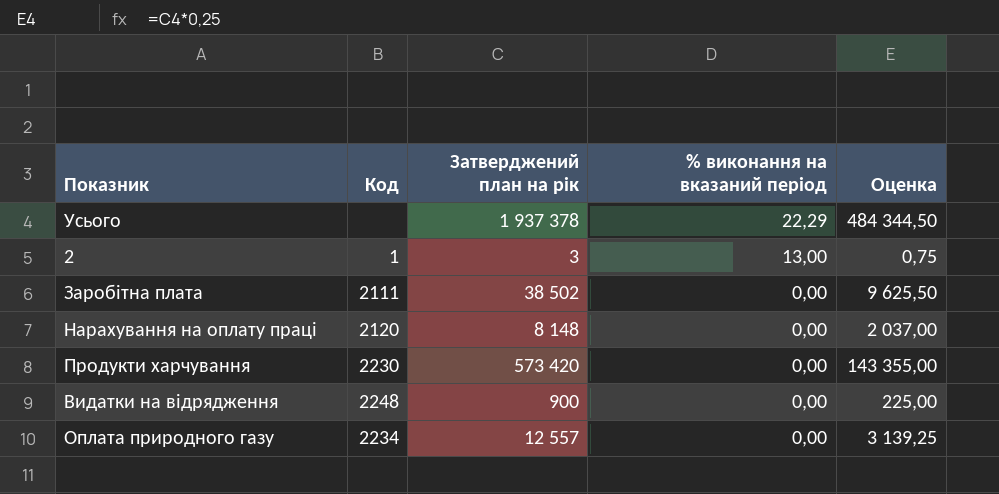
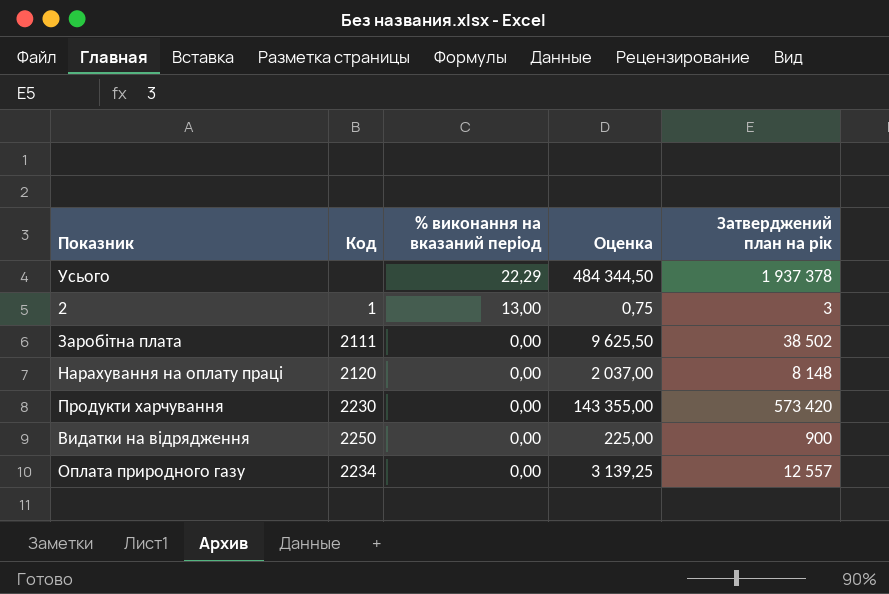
column Затверджений план на рік | position: 3 -> 5
Видатки на відрядження | Код: 2248 -> 2250

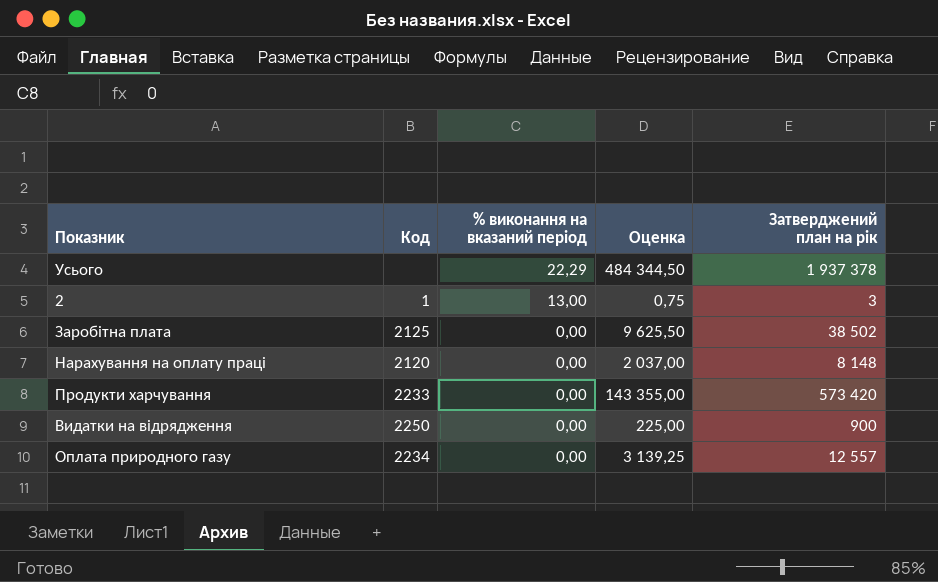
Заробітна плата | Код: 2111 -> 2125
Продукти харчування | Код: 2230 -> 2233

